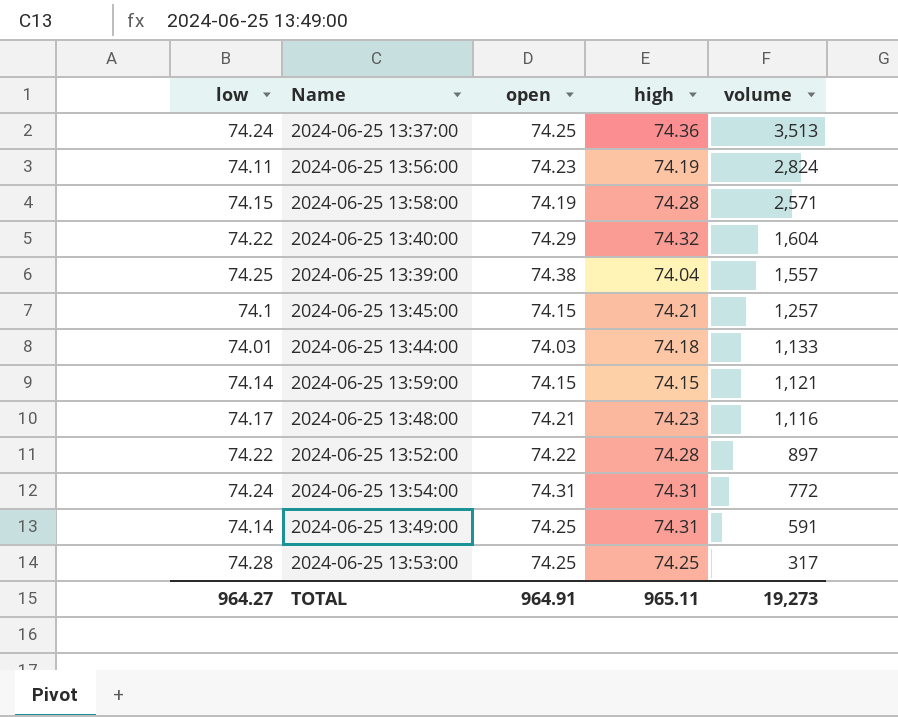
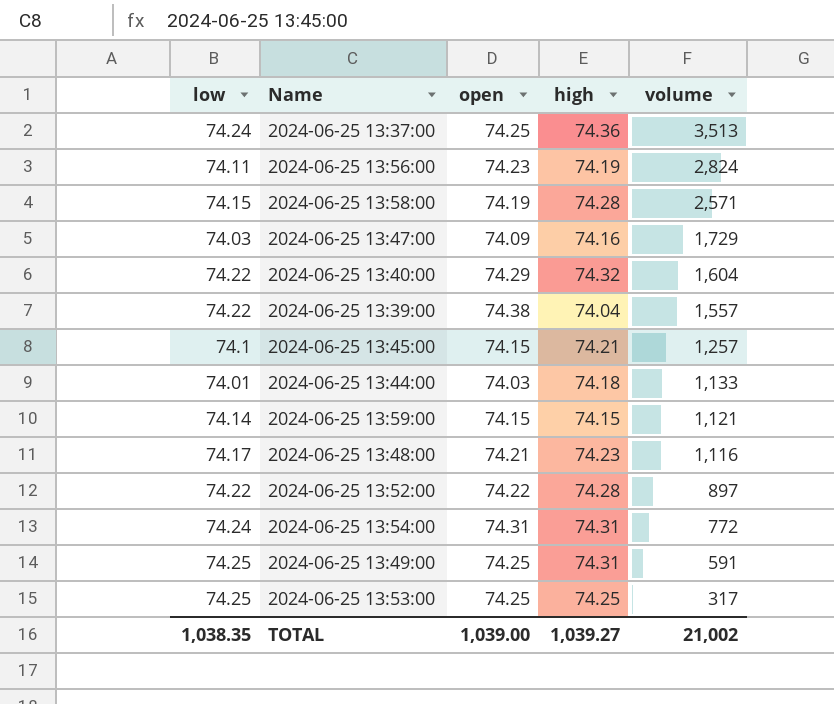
row 2024-06-25 13:47:00: none -> 74.03 | 74.09 | 74.16 | 1,729
2024-06-25 13:39:00 | low: 74.25 -> 74.22
2024-06-25 13:49:00 | low: 74.14 -> 74.25
2024-06-25 13:53:00 | low: 74.28 -> 74.25
TOTAL | low: 964.27 -> 1,038.35
TOTAL | open: 964.91 -> 1,039.00
TOTAL | high: 965.11 -> 1,039.27
TOTAL | volume: 19,273 -> 21,002

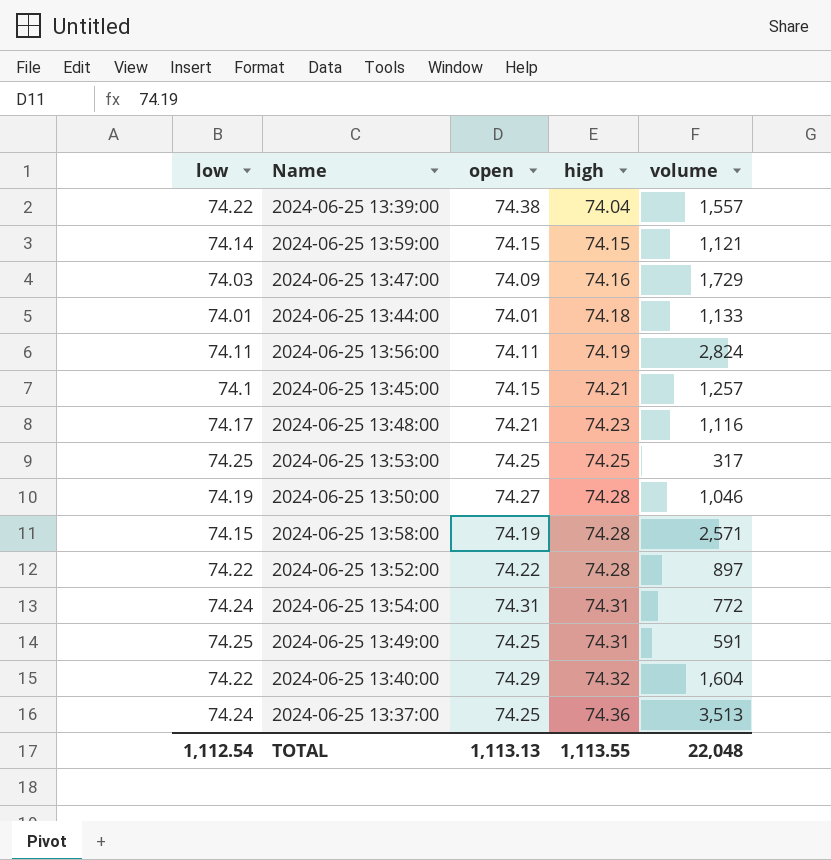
row order: volume descending -> high ascending
2024-06-25 13:44:00 | open: 74.03 -> 74.01
2024-06-25 13:56:00 | open: 74.23 -> 74.11
row 2024-06-25 13:50:00: none -> 74.19 | 74.27 | 74.28 | 1,046
TOTAL | low: 1,038.35 -> 1,112.54
TOTAL | open: 1,039.00 -> 1,113.13
TOTAL | high: 1,039.27 -> 1,113.55
TOTAL | volume: 21,002 -> 22,048

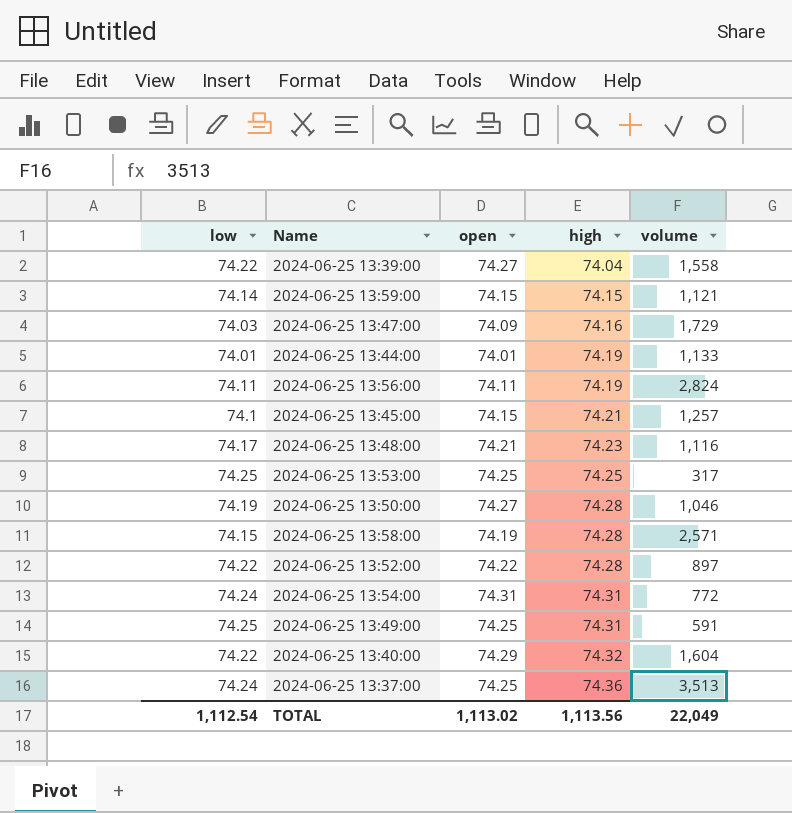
2024-06-25 13:39:00 | open: 74.38 -> 74.27
2024-06-25 13:39:00 | volume: 1,557 -> 1,558
2024-06-25 13:44:00 | high: 74.18 -> 74.19
TOTAL | open: 1,113.13 -> 1,113.02
TOTAL | high: 1,113.55 -> 1,113.56
TOTAL | volume: 22,048 -> 22,049

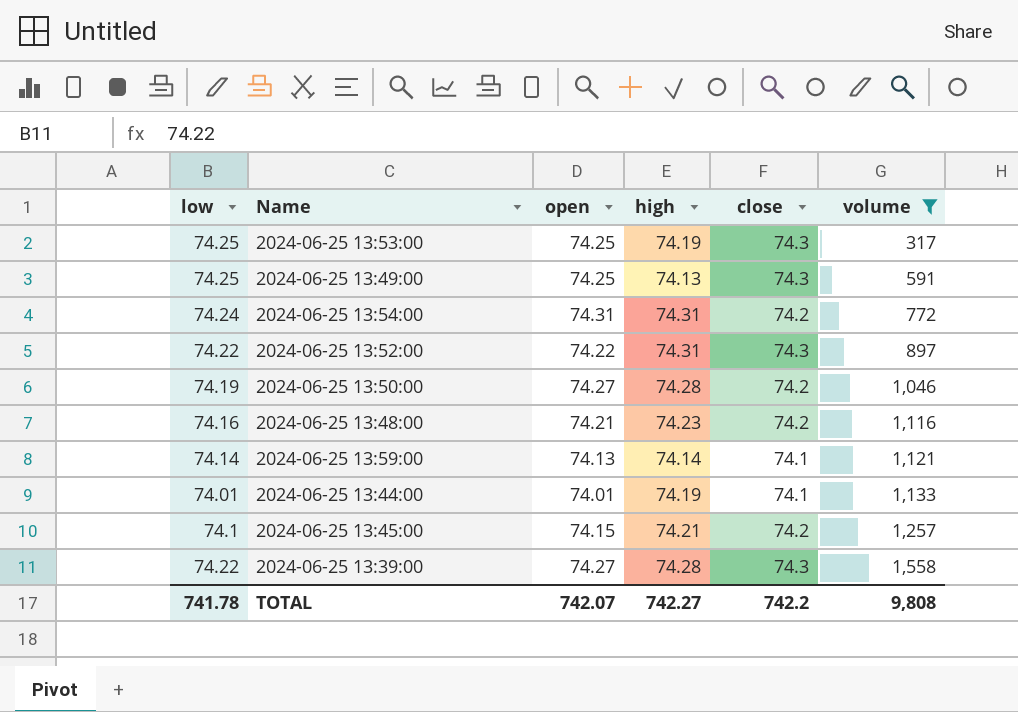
filter: none -> volume <= 1,558
row order: high ascending -> volume ascending
column close | position: none -> 5
2024-06-25 13:53:00 | high: 74.25 -> 74.19
2024-06-25 13:49:00 | high: 74.31 -> 74.13
2024-06-25 13:52:00 | high: 74.28 -> 74.31
2024-06-25 13:48:00 | low: 74.17 -> 74.16
2024-06-25 13:59:00 | open: 74.15 -> 74.13
2024-06-25 13:59:00 | high: 74.15 -> 74.14
2024-06-25 13:39:00 | high: 74.04 -> 74.28
TOTAL | low: 1,112.54 -> 741.78
TOTAL | open: 1,113.02 -> 742.07
TOTAL | high: 1,113.56 -> 742.27
TOTAL | volume: 22,049 -> 9,808

